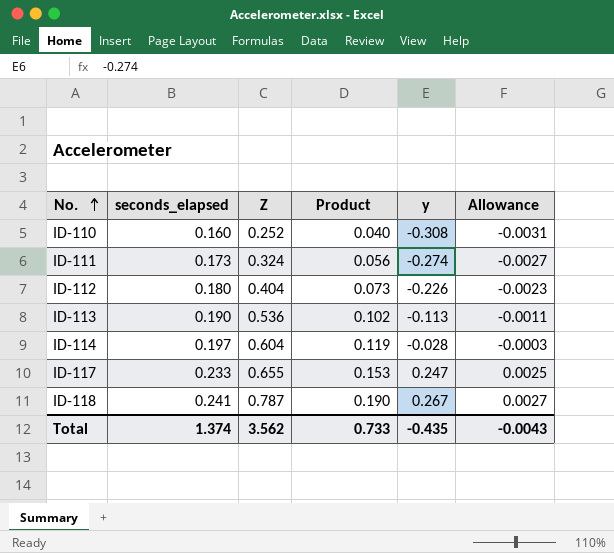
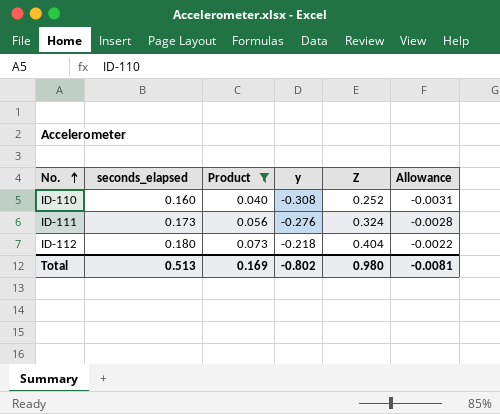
filter: none -> Product <= 0.073
column Z | position: 3 -> 5
ID-111 | y: -0.274 -> -0.276
ID-111 | Allowance: -0.0027 -> -0.0028
ID-112 | y: -0.226 -> -0.218
ID-112 | Allowance: -0.0023 -> -0.0022
Total | seconds_elapsed: 1.374 -> 0.513
Total | Product: 0.733 -> 0.169
Total | y: -0.435 -> -0.802
Total | Z: 3.562 -> 0.980
Total | Allowance: -0.0043 -> -0.0081

